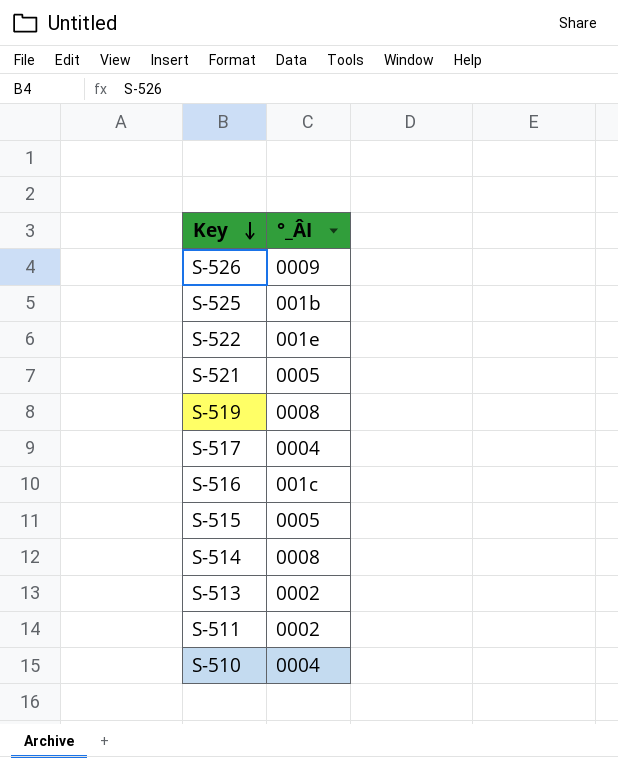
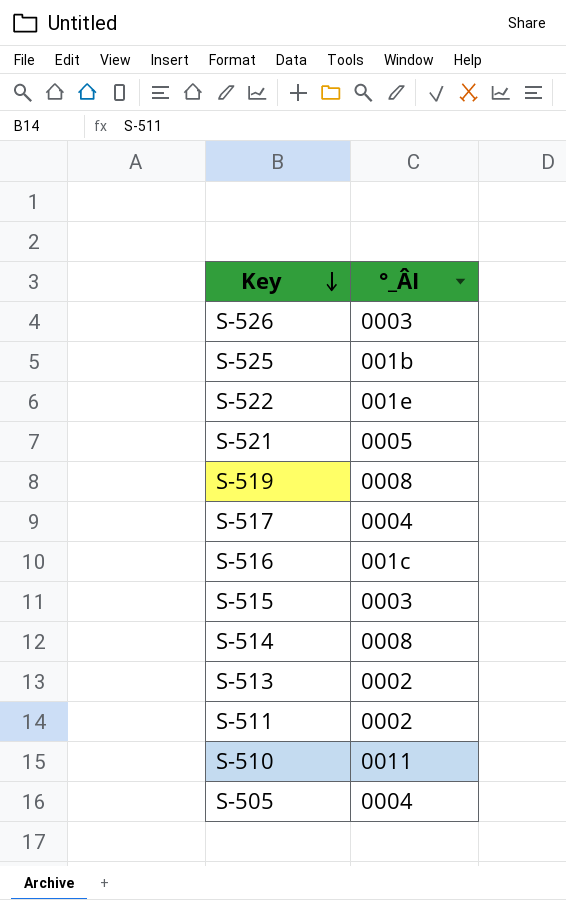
S-526 | °_ÂI: 0009 -> 0003
S-515 | °_ÂI: 0005 -> 0003
S-510 | °_ÂI: 0004 -> 0011
row S-505: none -> 0004

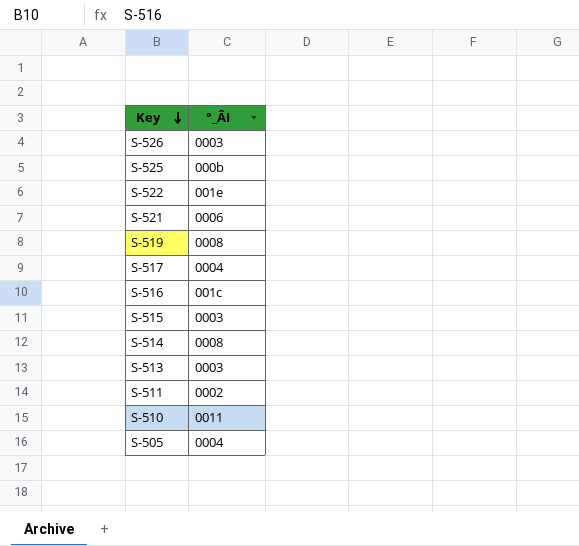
S-525 | °_ÂI: 001b -> 000b
S-521 | °_ÂI: 0005 -> 0006
S-513 | °_ÂI: 0002 -> 0003

